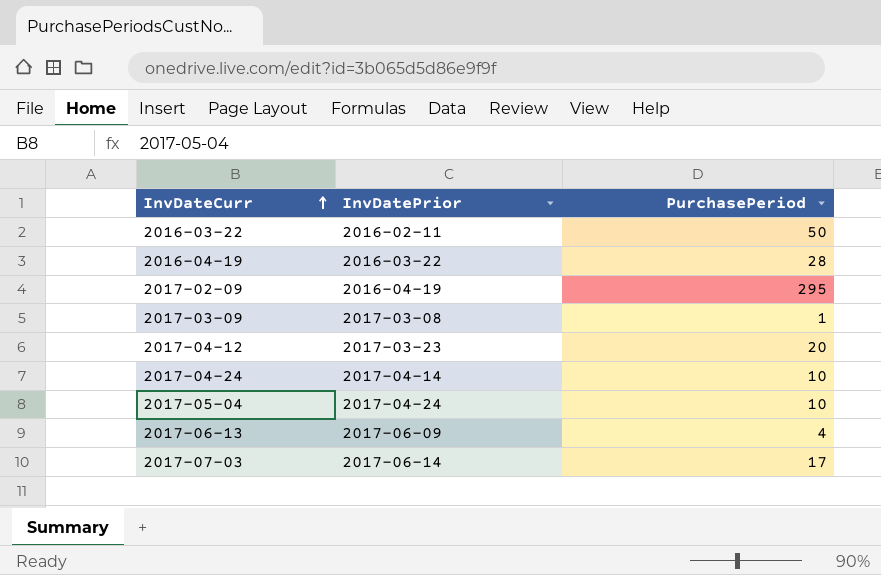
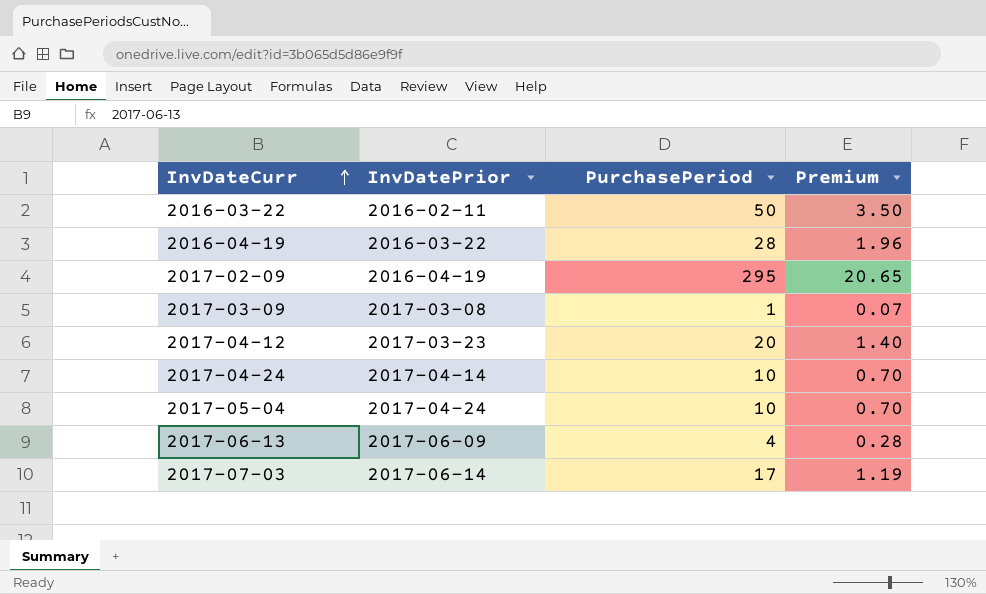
column Premium | formula: none -> [PurchasePeriod] * 0.07

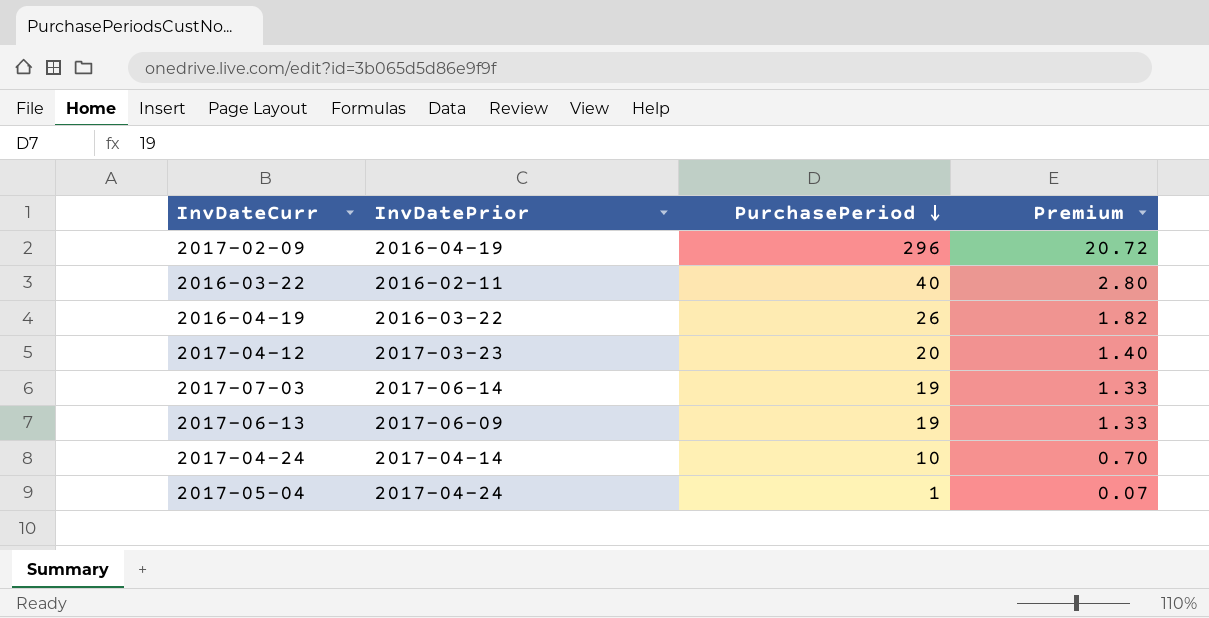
row order: InvDateCurr ascending -> PurchasePeriod descending
row 2017-03-09: 2017-03-08 | 1 | 0.07 -> none
2017-02-09 | PurchasePeriod: 295 -> 296
2017-02-09 | Premium: 20.65 -> 20.72
2016-03-22 | PurchasePeriod: 50 -> 40
2016-03-22 | Premium: 3.50 -> 2.80
2016-04-19 | PurchasePeriod: 28 -> 26
2016-04-19 | Premium: 1.96 -> 1.82
2017-07-03 | PurchasePeriod: 17 -> 19
2017-07-03 | Premium: 1.19 -> 1.33
2017-06-13 | PurchasePeriod: 4 -> 19
2017-06-13 | Premium: 0.28 -> 1.33
2017-05-04 | PurchasePeriod: 10 -> 1
2017-05-04 | Premium: 0.70 -> 0.07

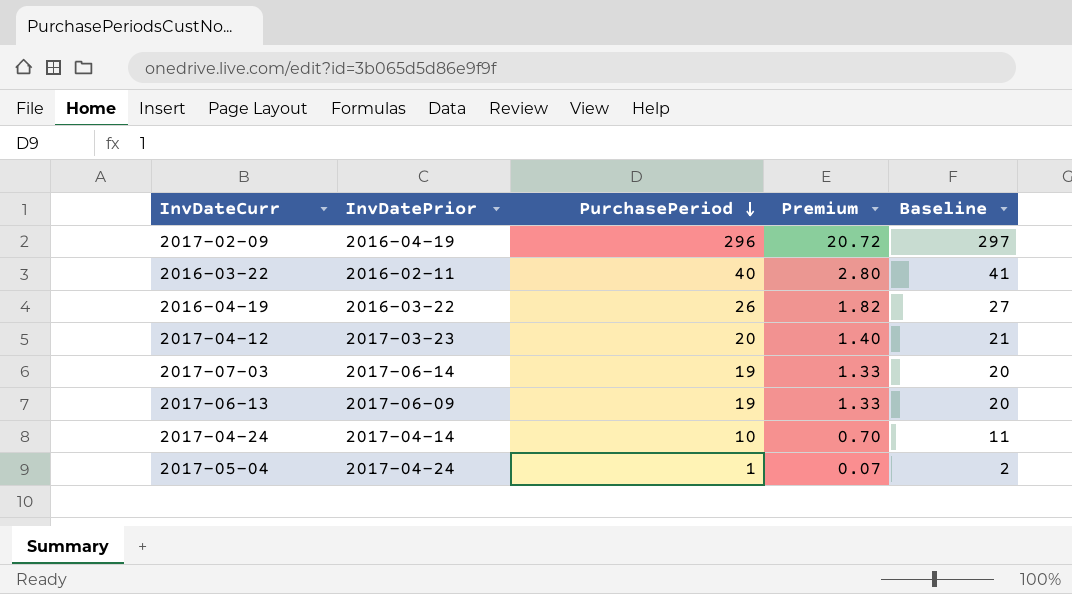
column Baseline | formula: none -> [PurchasePeriod] + 1

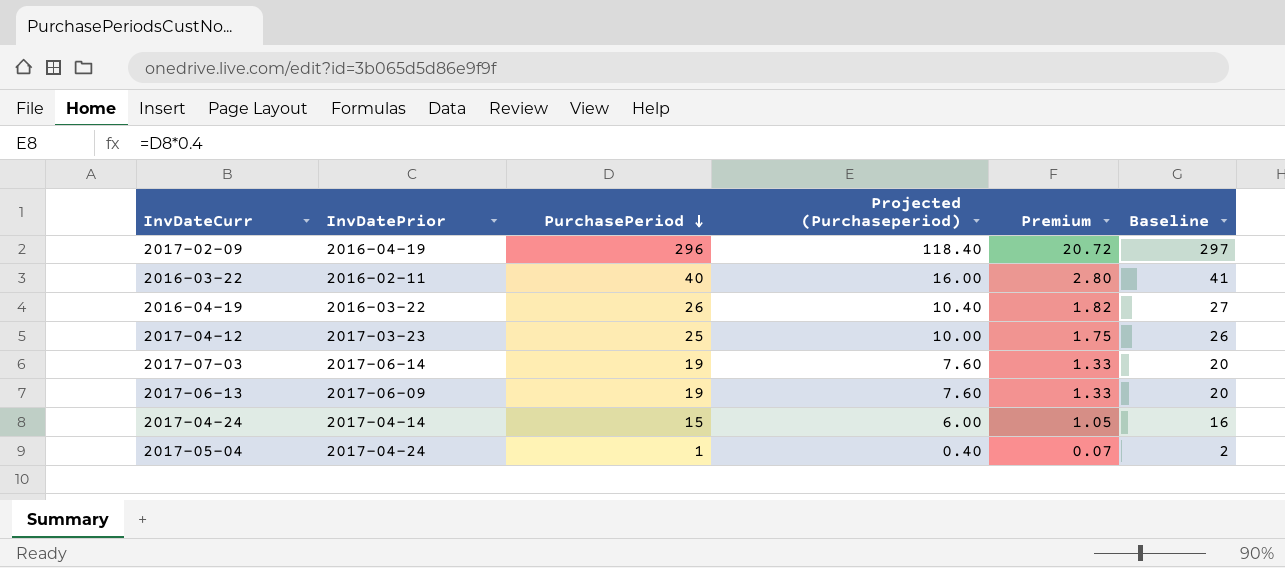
column Projected (Purchaseperiod) | formula: none -> [PurchasePeriod] * 0.4
2017-04-12 | PurchasePeriod: 20 -> 25
2017-04-12 | Premium: 1.40 -> 1.75
2017-04-12 | Baseline: 21 -> 26
2017-04-24 | PurchasePeriod: 10 -> 15
2017-04-24 | Premium: 0.70 -> 1.05
2017-04-24 | Baseline: 11 -> 16

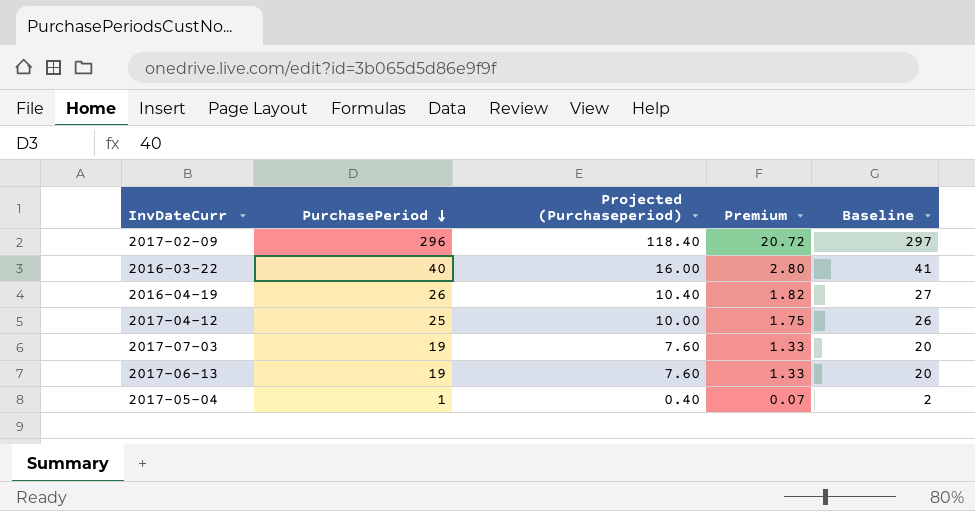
column InvDatePrior | position: 2 -> none
row 2017-04-24: 2017-04-14 | 15 | 6.00 | 1.05 | 16 -> none

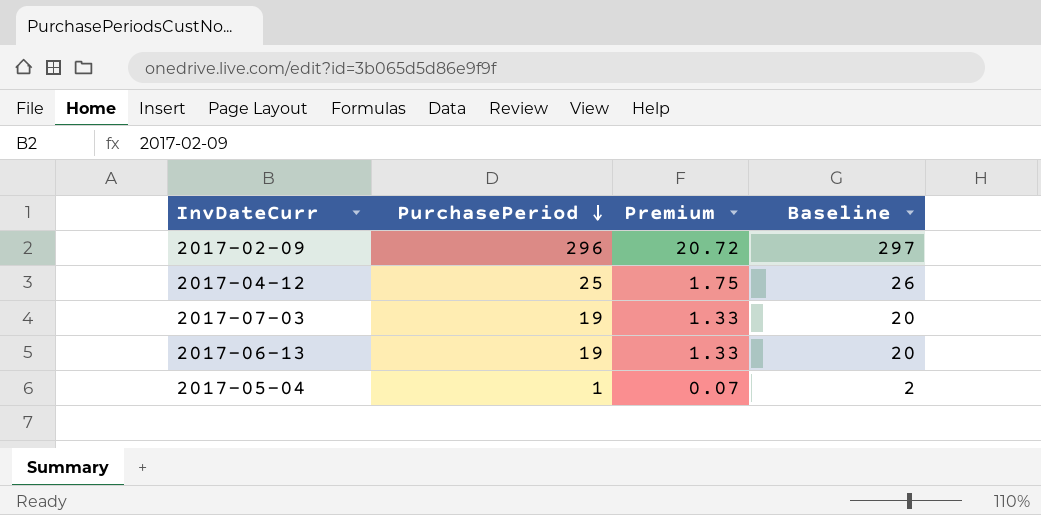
column Projected (Purchaseperiod) | formula: [PurchasePeriod] * 0.4 -> none
row 2016-03-22: 40 | 16.00 | 2.80 | 41 -> none
row 2016-04-19: 26 | 10.40 | 1.82 | 27 -> none

